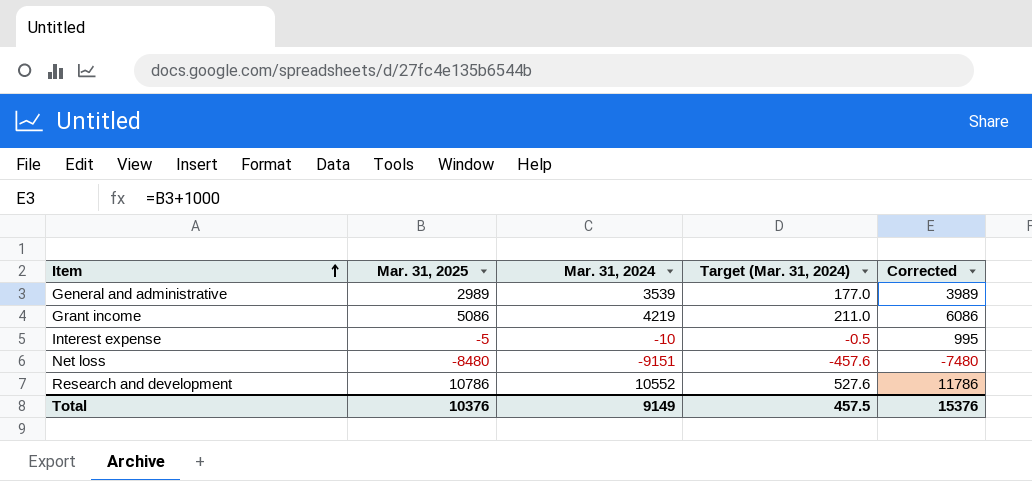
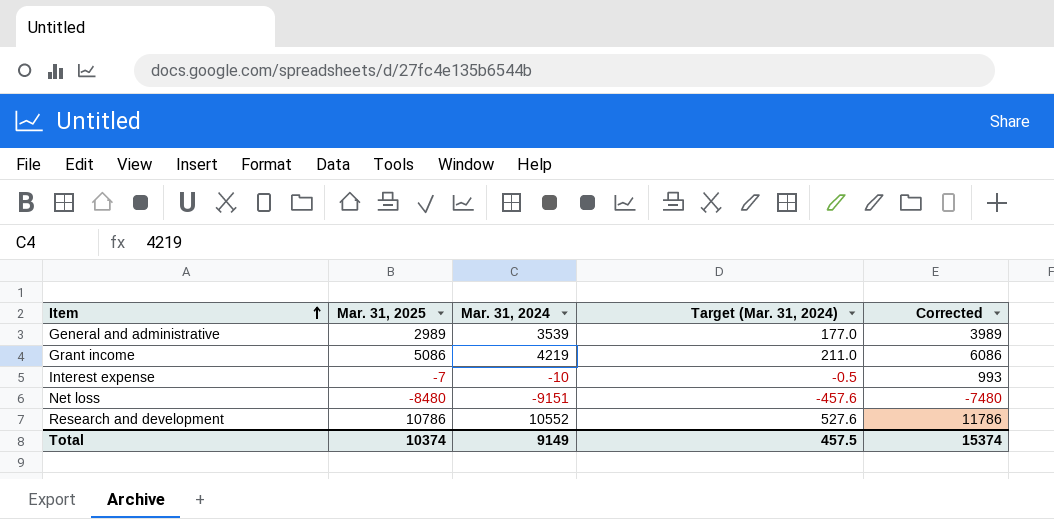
Interest expense | Mar. 31, 2025: -5 -> -7
Interest expense | Corrected: 995 -> 993
Total | Mar. 31, 2025: 10376 -> 10374
Total | Corrected: 15376 -> 15374

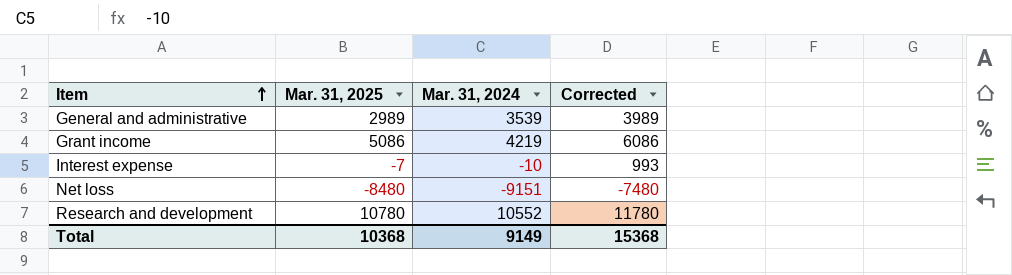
column Target (Mar. 31, 2024) | formula: [Mar. 31, 2024] * 0.05 -> none
Research and development | Mar. 31, 2025: 10786 -> 10780
Research and development | Corrected: 11786 -> 11780
Total | Mar. 31, 2025: 10374 -> 10368
Total | Corrected: 15374 -> 15368

